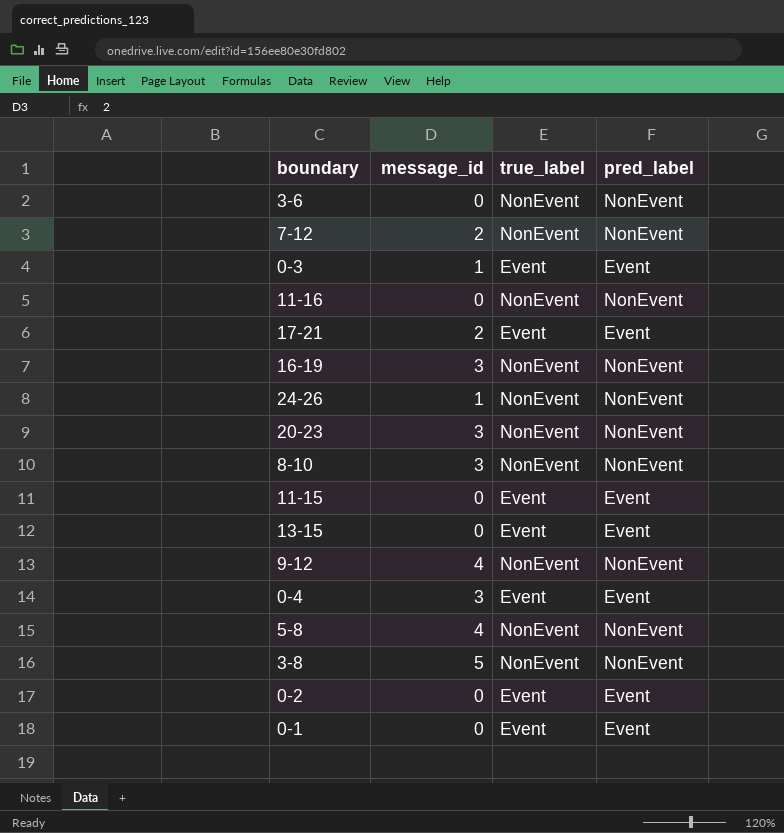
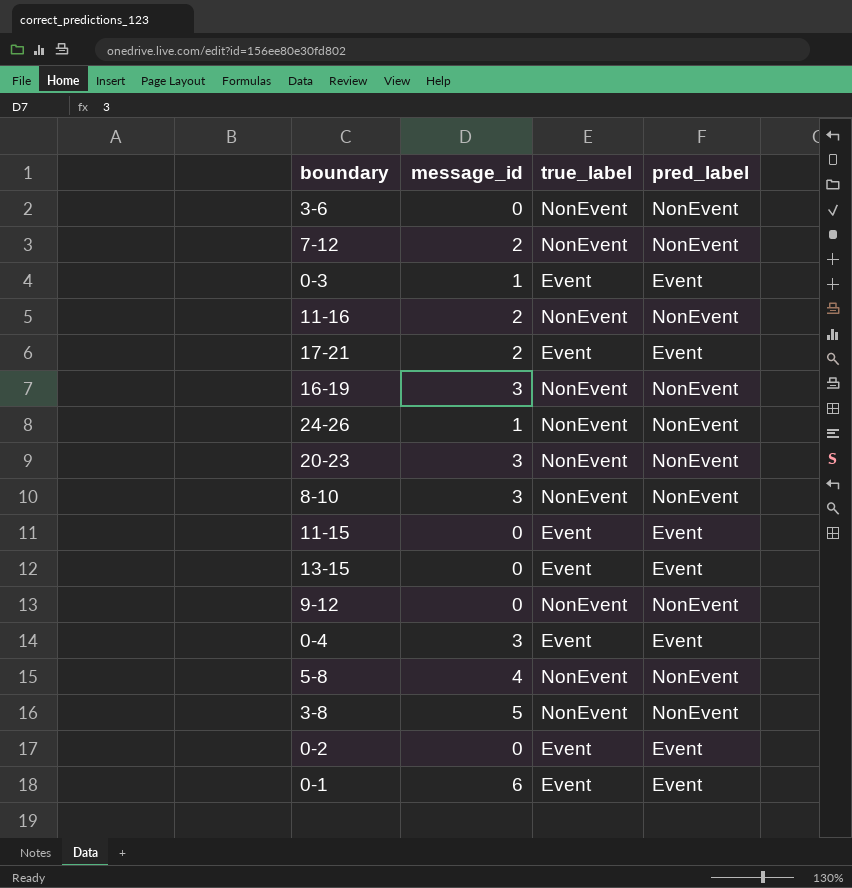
11-16 | message_id: 0 -> 2
9-12 | message_id: 4 -> 0
0-1 | message_id: 0 -> 6

